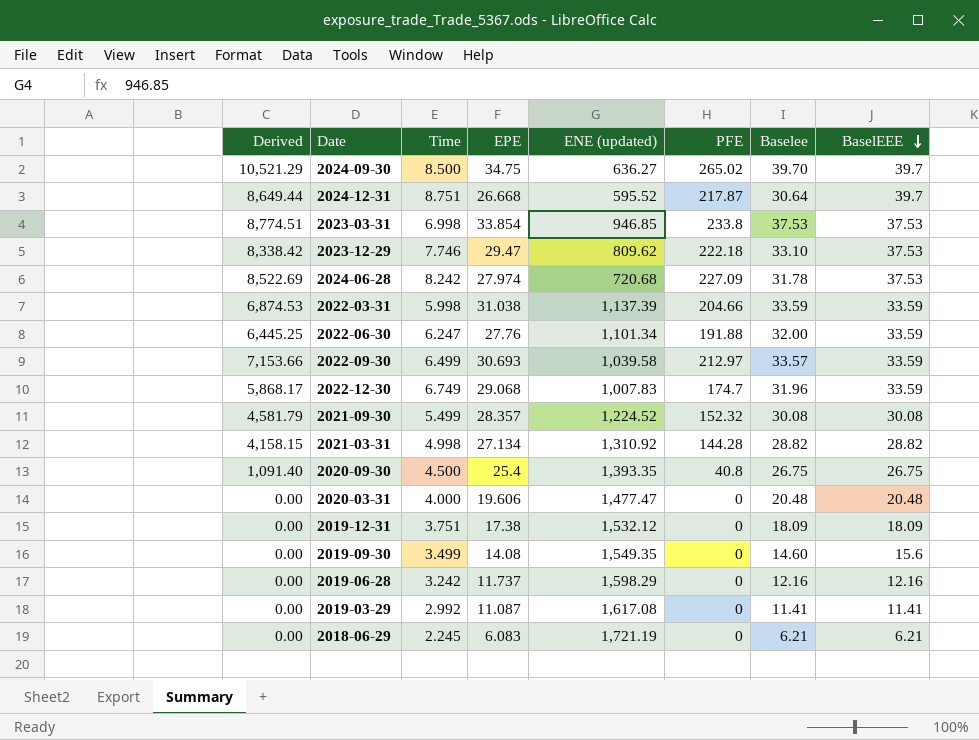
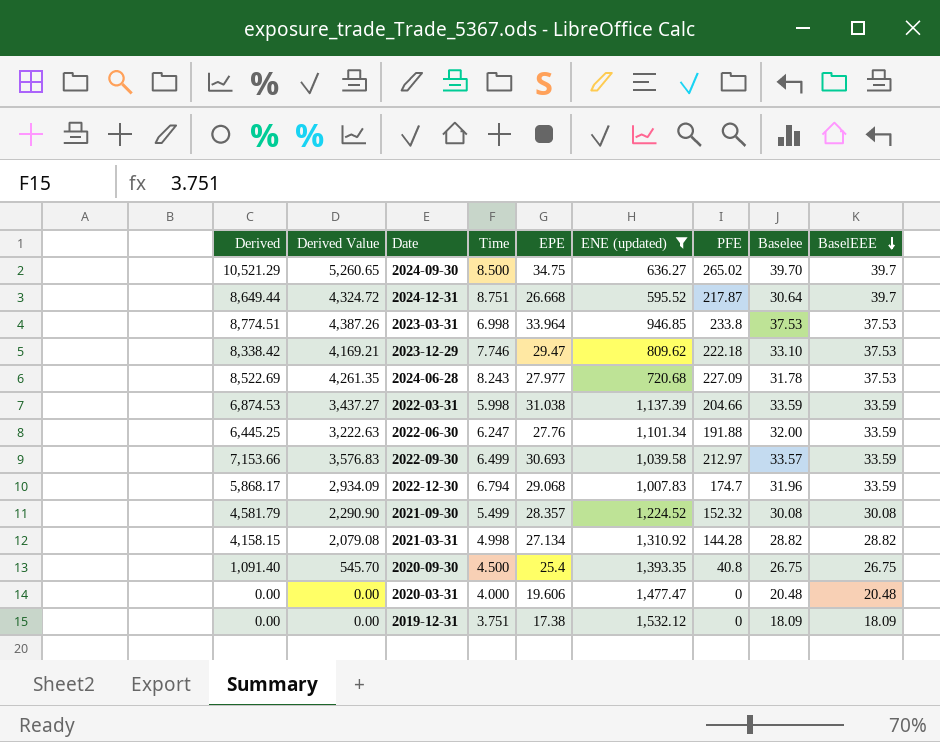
filter: none -> ENE (updated) <= 1,532.12
column Derived Value | formula: none -> [Derived] * 0.5
2023-03-31 | EPE: 33.854 -> 33.964
2024-06-28 | Time: 8.242 -> 8.243
2024-06-28 | EPE: 27.974 -> 27.977
2022-12-30 | Time: 6.749 -> 6.794

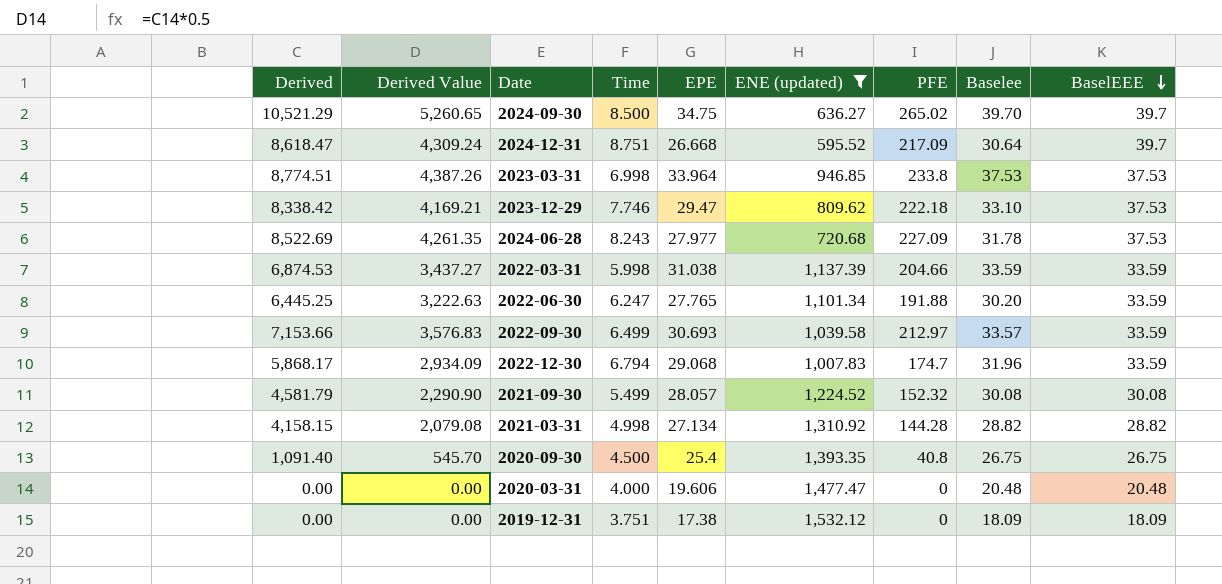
2024-12-31 | Derived: 8,649.44 -> 8,618.47
2024-12-31 | Derived Value: 4,324.72 -> 4,309.24
2024-12-31 | PFE: 217.87 -> 217.09
2022-06-30 | EPE: 27.76 -> 27.765
2022-06-30 | Baselee: 32.00 -> 30.20
2021-09-30 | EPE: 28.357 -> 28.057

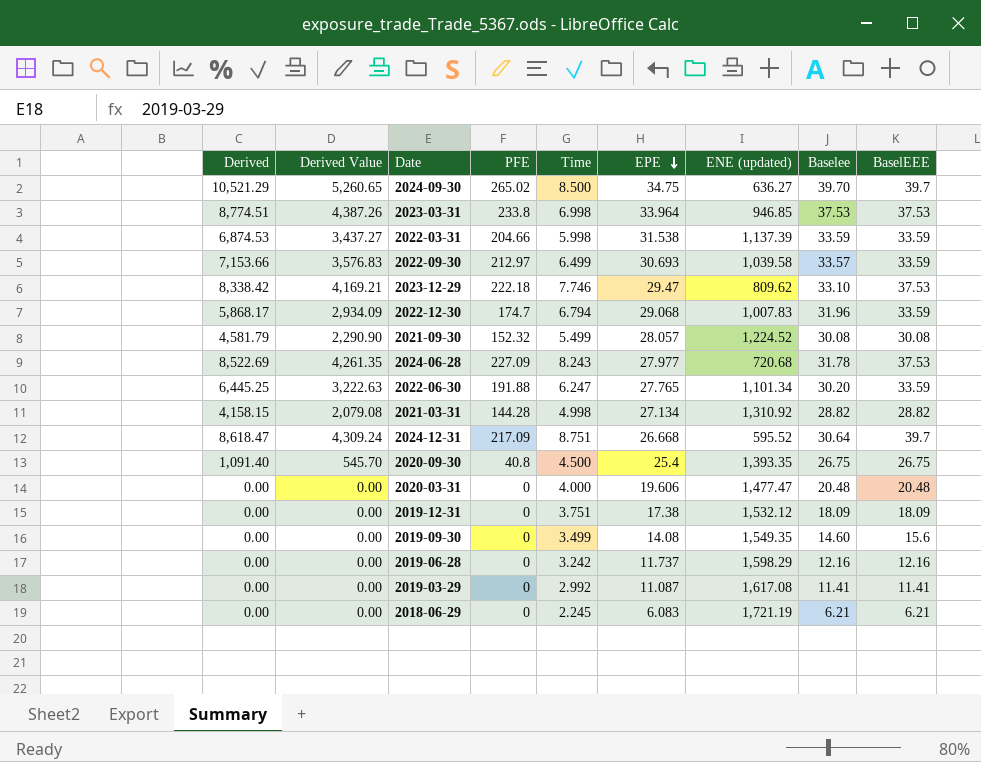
filter: ENE (updated) <= 1,532.12 -> none
row order: BaselEEE descending -> EPE descending
column PFE | position: 7 -> 4
2022-03-31 | EPE: 31.038 -> 31.538

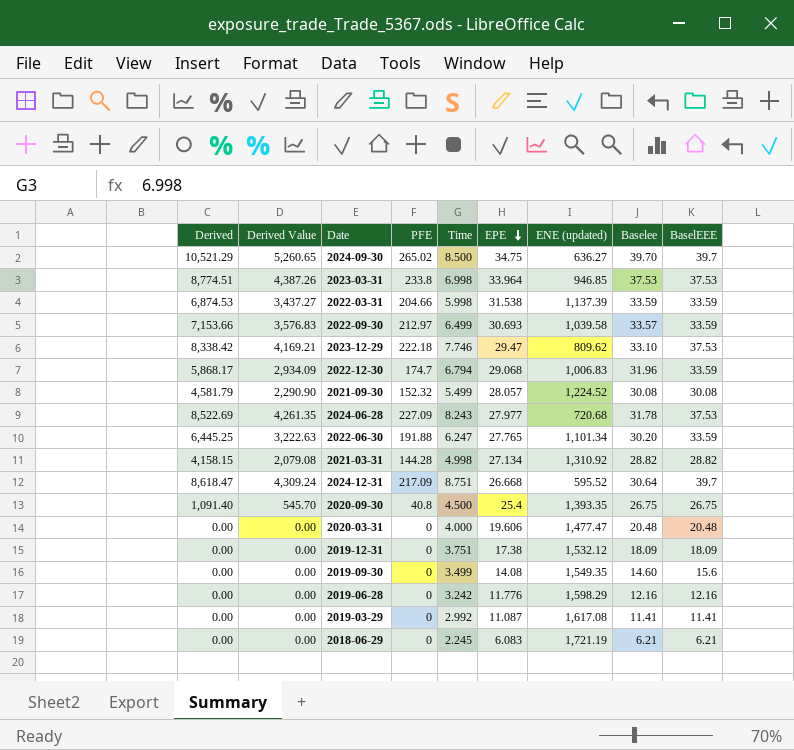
2022-12-30 | ENE (updated): 1,007.83 -> 1,006.83
2019-06-28 | EPE: 11.737 -> 11.776

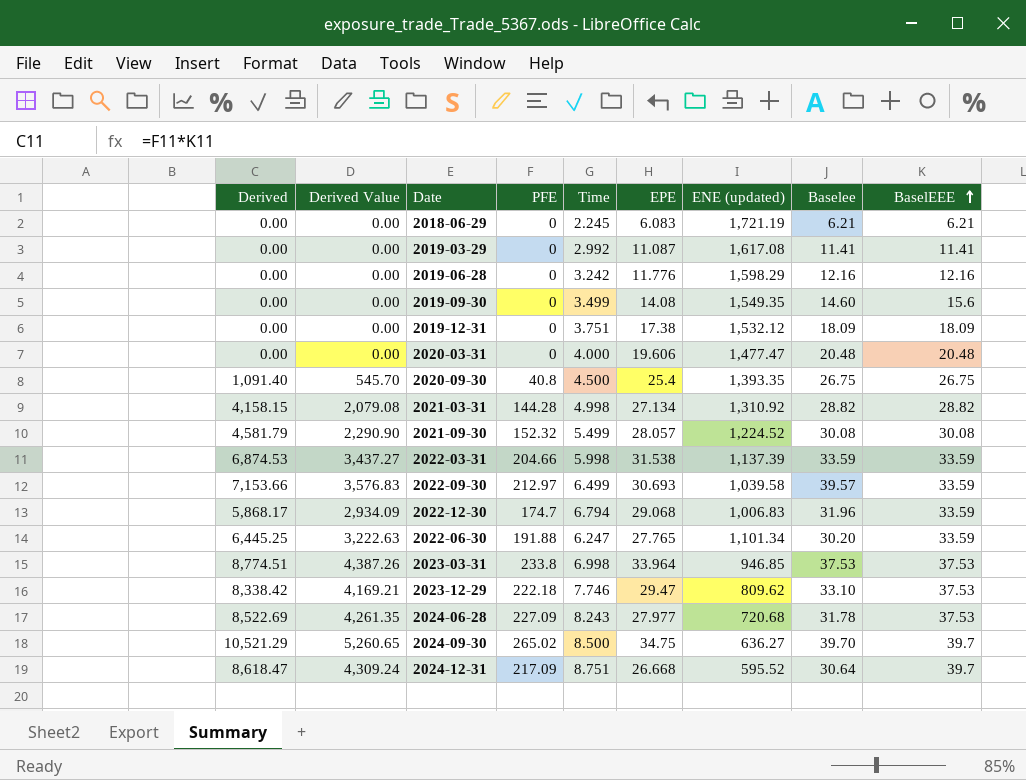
row order: EPE descending -> BaselEEE ascending
2022-09-30 | Baselee: 33.57 -> 39.57

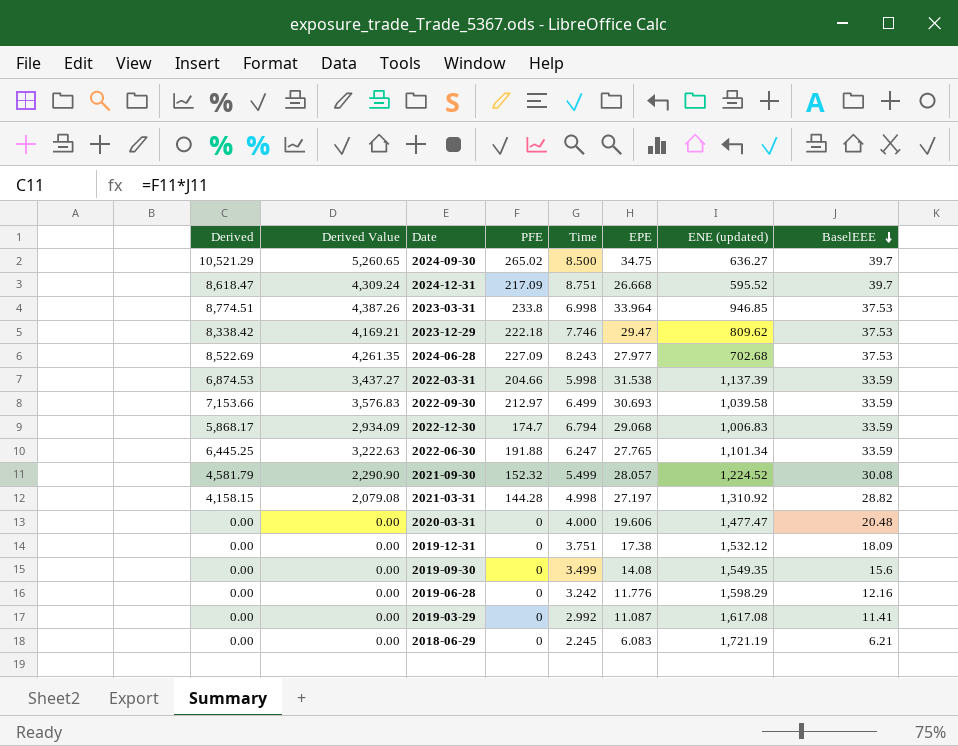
row order: BaselEEE ascending -> BaselEEE descending
column Baselee | position: 8 -> none
row 2020-09-30: 1,091.40 | 545.70 | 40.8 | 4.500 | 25.4 | 1,393.35 | 26.75 | 26.75 -> none
2024-06-28 | ENE (updated): 720.68 -> 702.68
2021-03-31 | EPE: 27.134 -> 27.197

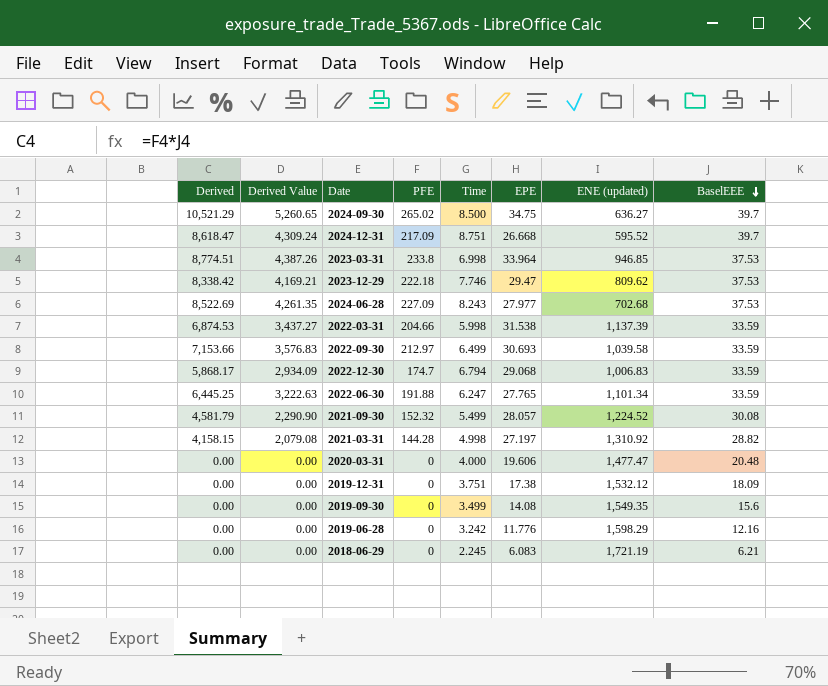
row 2019-03-29: 0.00 | 0.00 | 0 | 2.992 | 11.087 | 1,617.08 | 11.41 -> none

